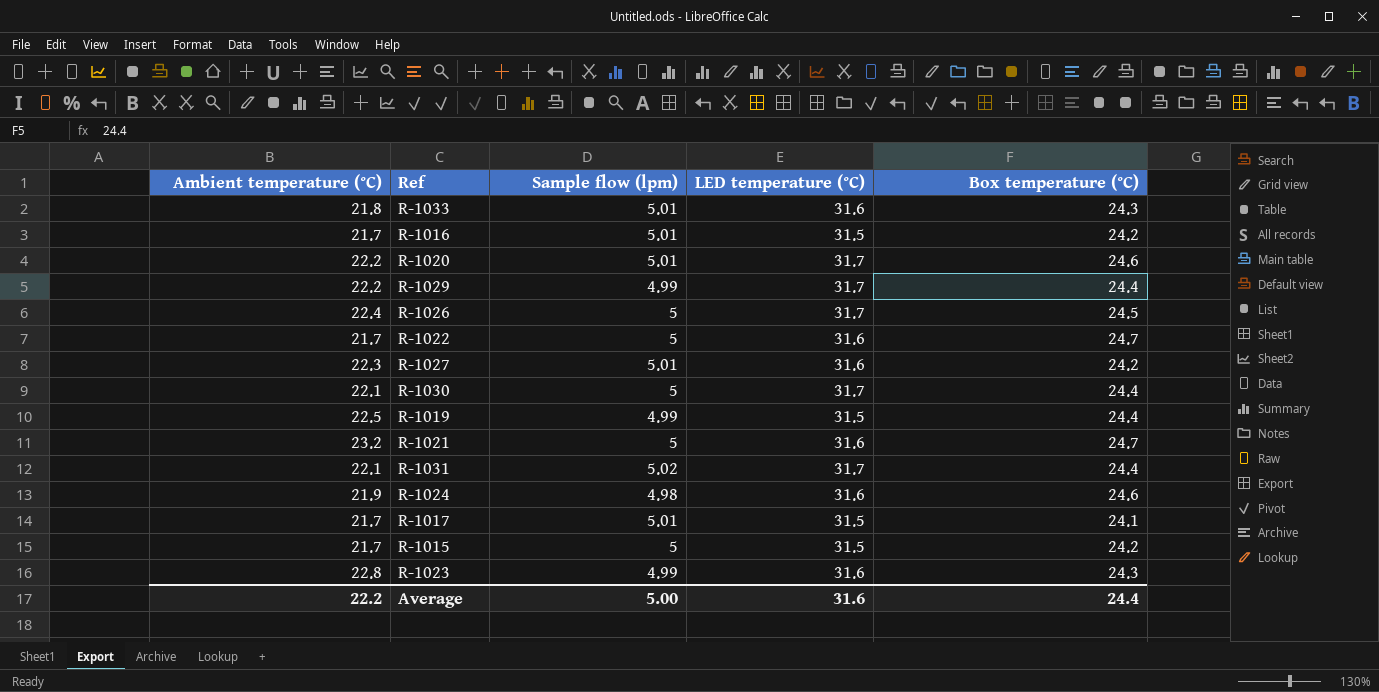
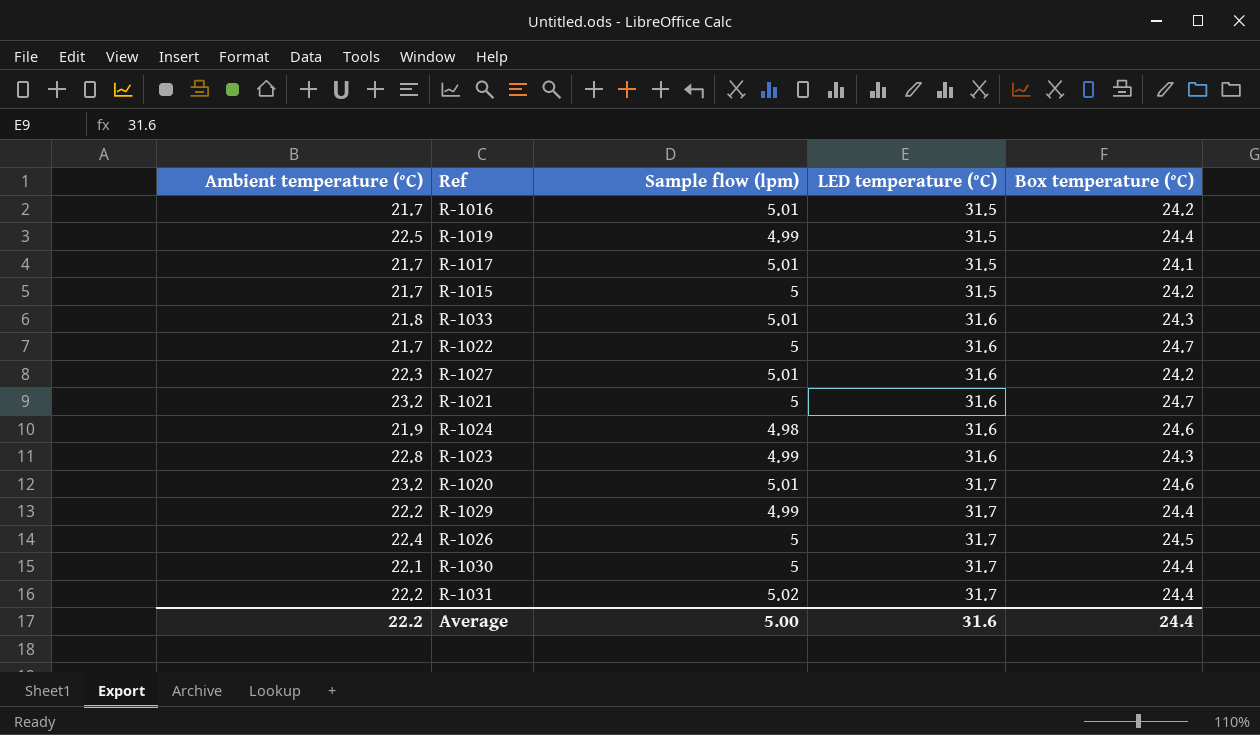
row order: none -> LED temperature (°C) ascending
R-1020 | Ambient temperature (°C): 22.2 -> 23.2
R-1031 | Ambient temperature (°C): 22.1 -> 22.2

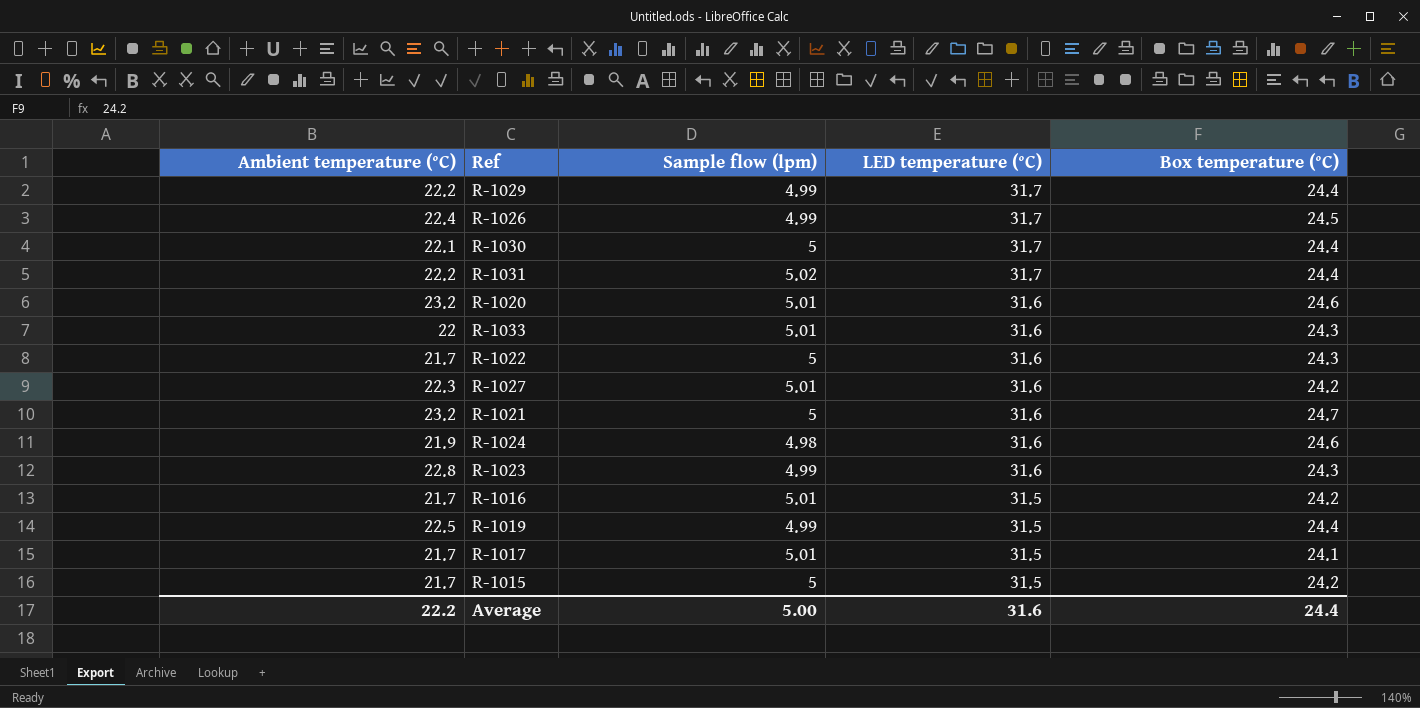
row order: LED temperature (°C) ascending -> LED temperature (°C) descending
R-1026 | Sample flow (lpm): 5 -> 4.99
R-1020 | LED temperature (°C): 31.7 -> 31.6
R-1033 | Ambient temperature (°C): 21.8 -> 22
R-1022 | Box temperature (°C): 24.7 -> 24.3

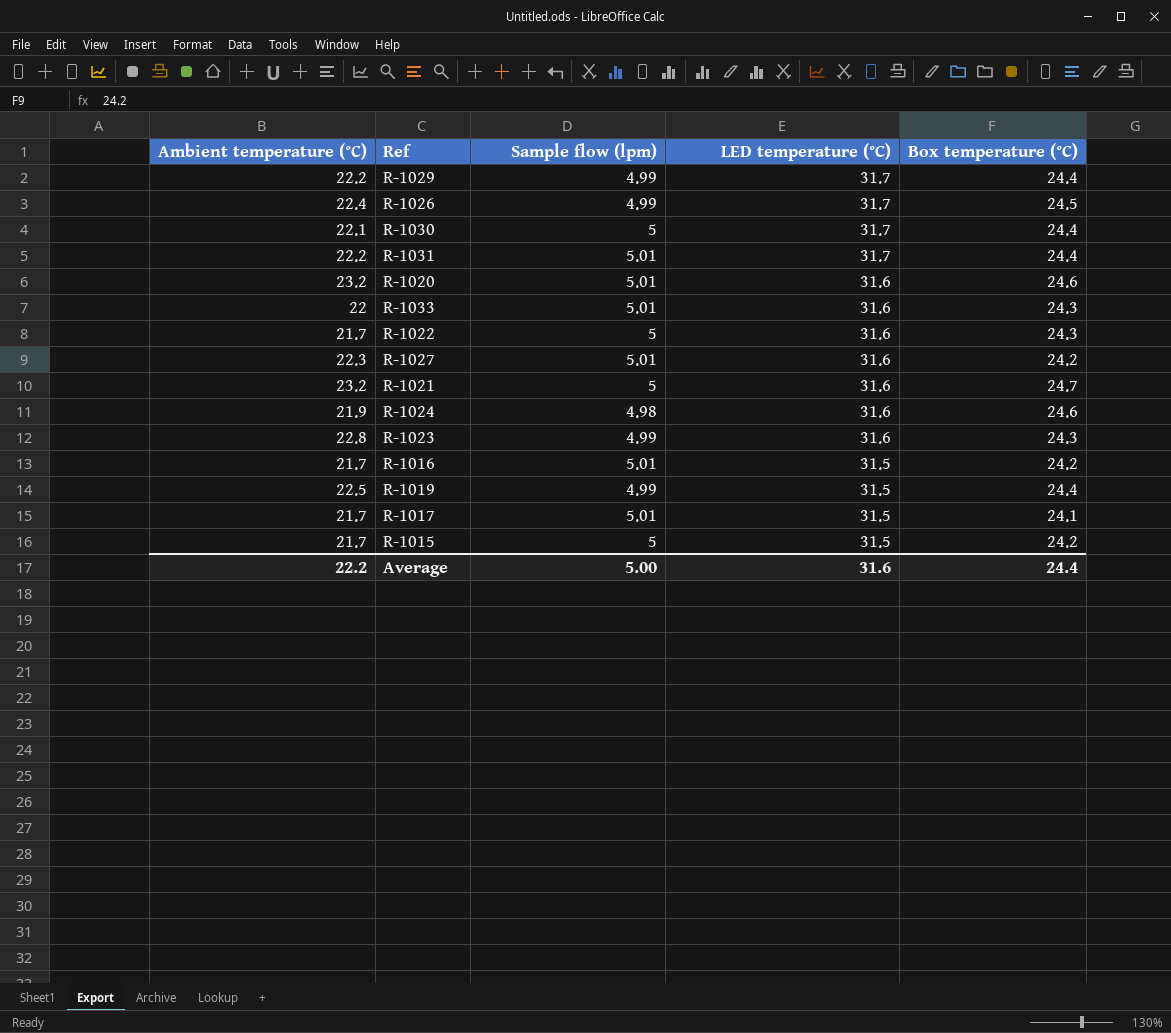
R-1031 | Sample flow (lpm): 5.02 -> 5.01

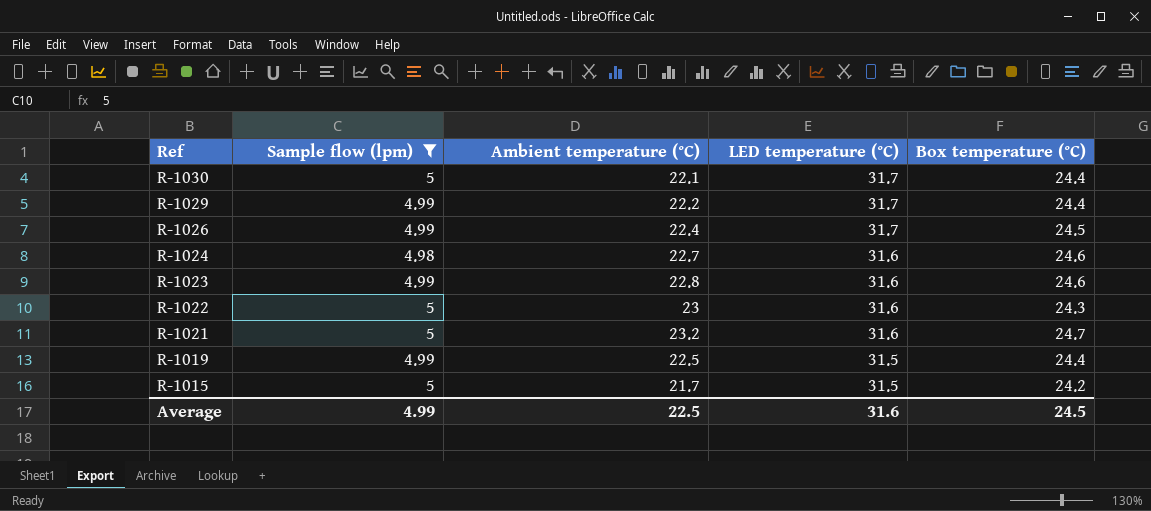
filter: none -> Sample flow (lpm) != 5.01
row order: LED temperature (°C) descending -> Ref descending
column Ambient temperature (°C) | position: 1 -> 3
R-1024 | Ambient temperature (°C): 21.9 -> 22.7
R-1023 | Box temperature (°C): 24.3 -> 24.6
R-1022 | Ambient temperature (°C): 21.7 -> 23
Average | Sample flow (lpm): 5.00 -> 4.99
Average | Ambient temperature (°C): 22.2 -> 22.5
Average | Box temperature (°C): 24.4 -> 24.5

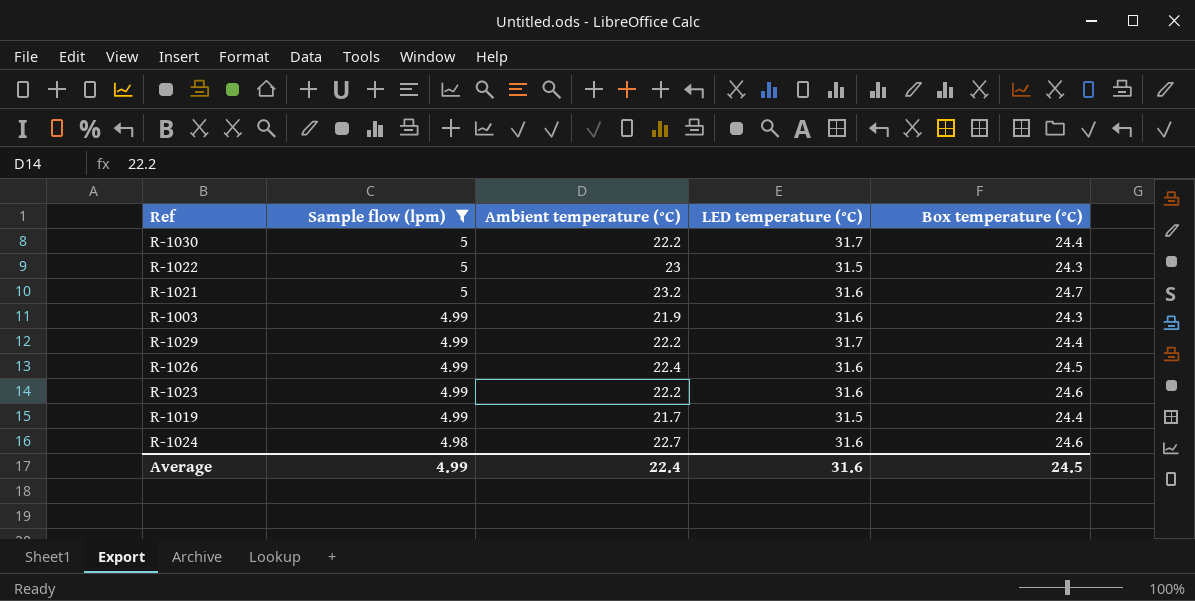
row order: Ref descending -> Sample flow (lpm) descending
row R-1015: 5 | 21.7 | 31.5 | 24.2 -> none
R-1030 | Ambient temperature (°C): 22.1 -> 22.2
R-1022 | LED temperature (°C): 31.6 -> 31.5
row R-1003: none -> 4.99 | 21.9 | 31.6 | 24.3
R-1026 | LED temperature (°C): 31.7 -> 31.6
R-1023 | Ambient temperature (°C): 22.8 -> 22.2
R-1019 | Ambient temperature (°C): 22.5 -> 21.7
Average | Ambient temperature (°C): 22.5 -> 22.4

